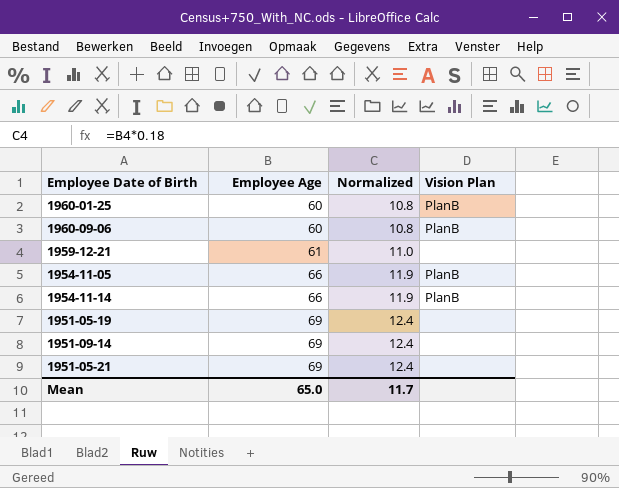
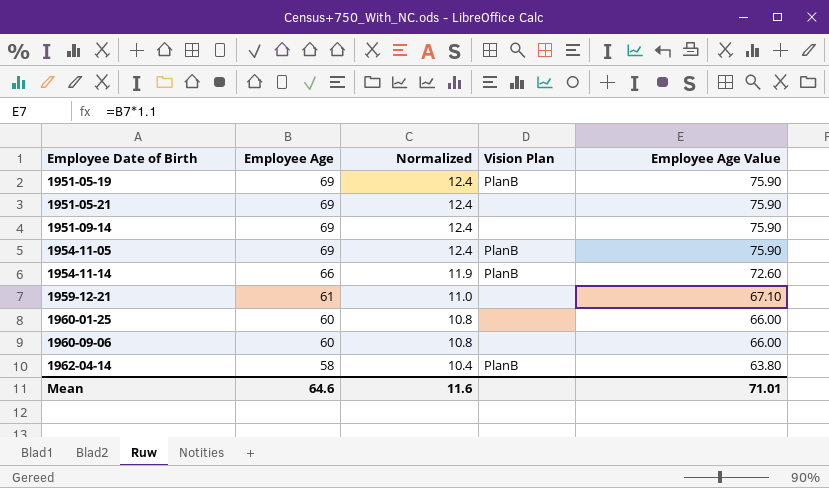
row order: Employee Age ascending -> Employee Date of Birth ascending
column Employee Age Value | formula: none -> [Employee Age] * 1.1
1951-05-19 | Vision Plan: none -> PlanB
1954-11-05 | Employee Age: 66 -> 69
1954-11-05 | Normalized: 11.9 -> 12.4
1960-01-25 | Vision Plan: PlanB -> none
1960-09-06 | Vision Plan: PlanB -> none
row 1962-04-14: none -> 58 | 10.4 | PlanB | 63.80
Mean | Employee Age: 65.0 -> 64.6
Mean | Normalized: 11.7 -> 11.6

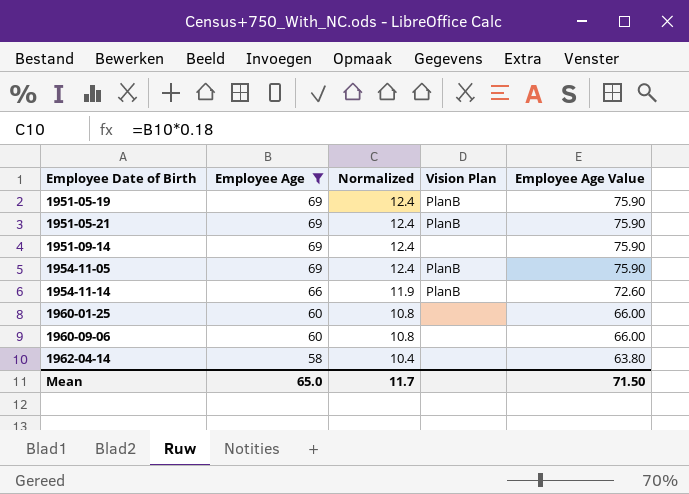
filter: none -> Employee Age != 61
1951-05-21 | Vision Plan: none -> PlanB
1962-04-14 | Vision Plan: PlanB -> none
Mean | Employee Age: 64.6 -> 65.0
Mean | Normalized: 11.6 -> 11.7
Mean | Employee Age Value: 71.01 -> 71.50

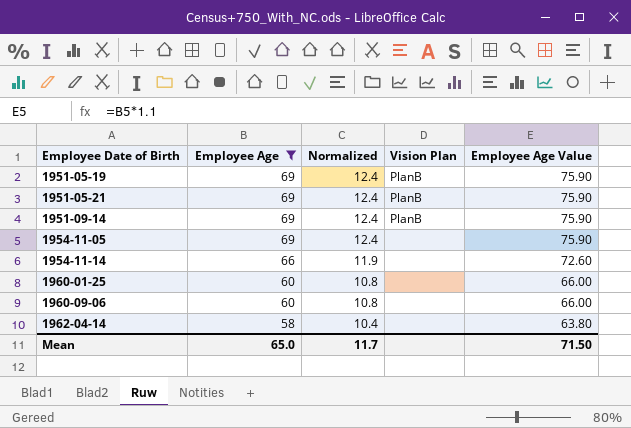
1951-09-14 | Vision Plan: none -> PlanB
1954-11-05 | Vision Plan: PlanB -> none
1954-11-14 | Vision Plan: PlanB -> none

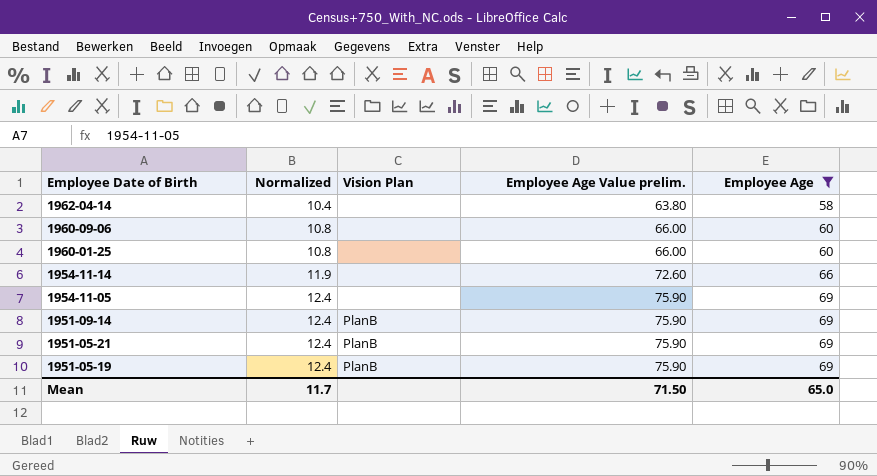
row order: Employee Date of Birth ascending -> Employee Date of Birth descending
column name: Employee Age Value -> Employee Age Value prelim.
column Employee Age | position: 2 -> 5

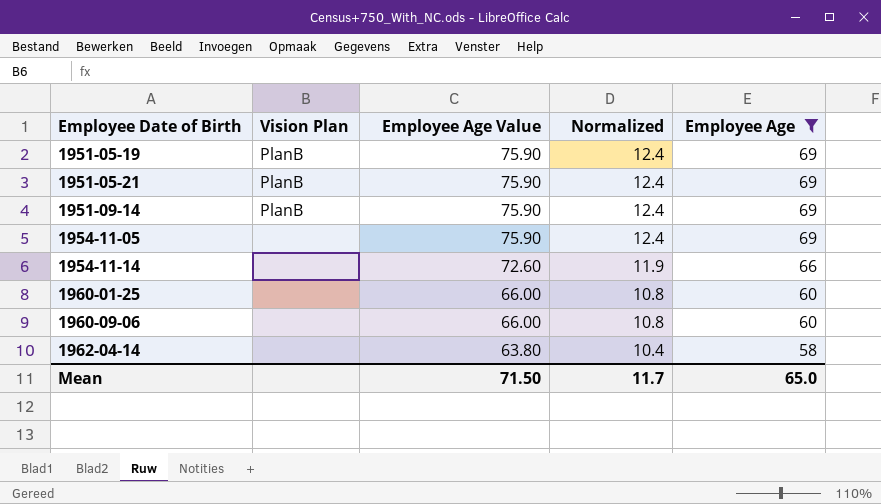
row order: Employee Date of Birth descending -> Employee Date of Birth ascending
column name: Employee Age Value prelim. -> Employee Age Value
column Normalized | position: 2 -> 4

